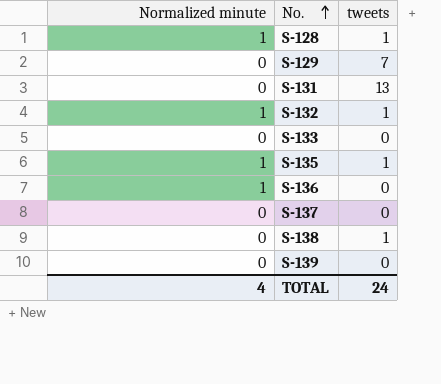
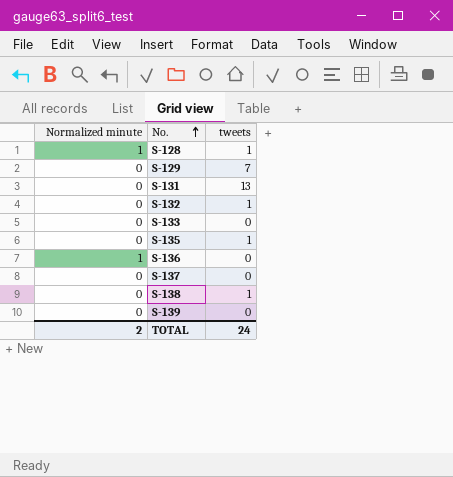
S-132 | Normalized minute: 1 -> 0
S-135 | Normalized minute: 1 -> 0
TOTAL | Normalized minute: 4 -> 2

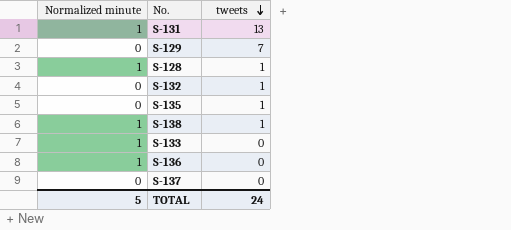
row order: No. ascending -> tweets descending
row S-139: 0 | 0 -> none
S-131 | Normalized minute: 0 -> 1
S-138 | Normalized minute: 0 -> 1
S-133 | Normalized minute: 0 -> 1
TOTAL | Normalized minute: 2 -> 5

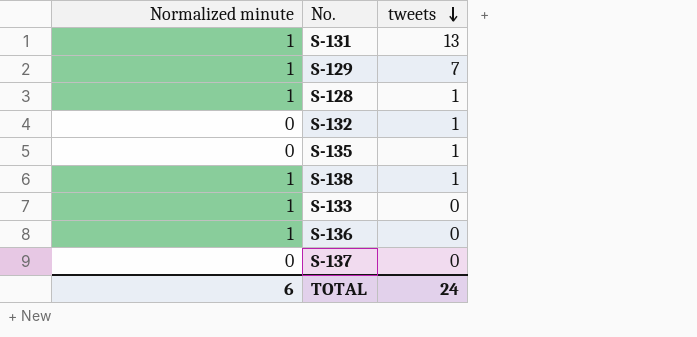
S-129 | Normalized minute: 0 -> 1
TOTAL | Normalized minute: 5 -> 6

